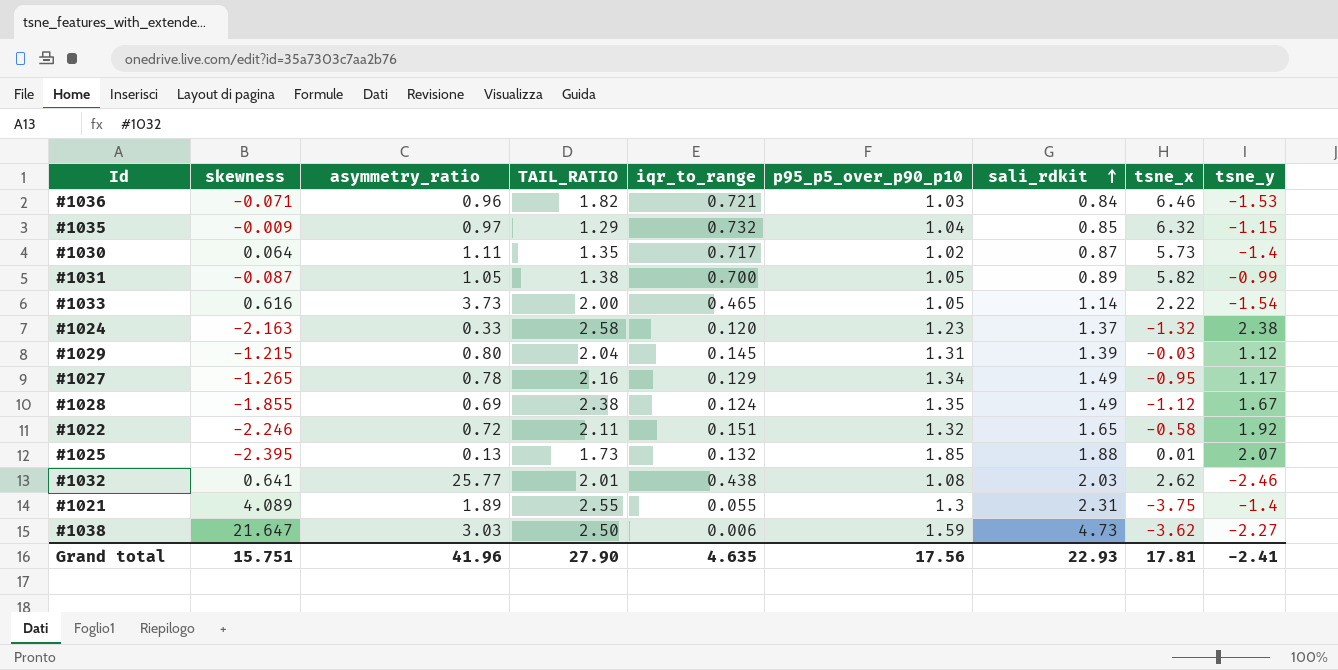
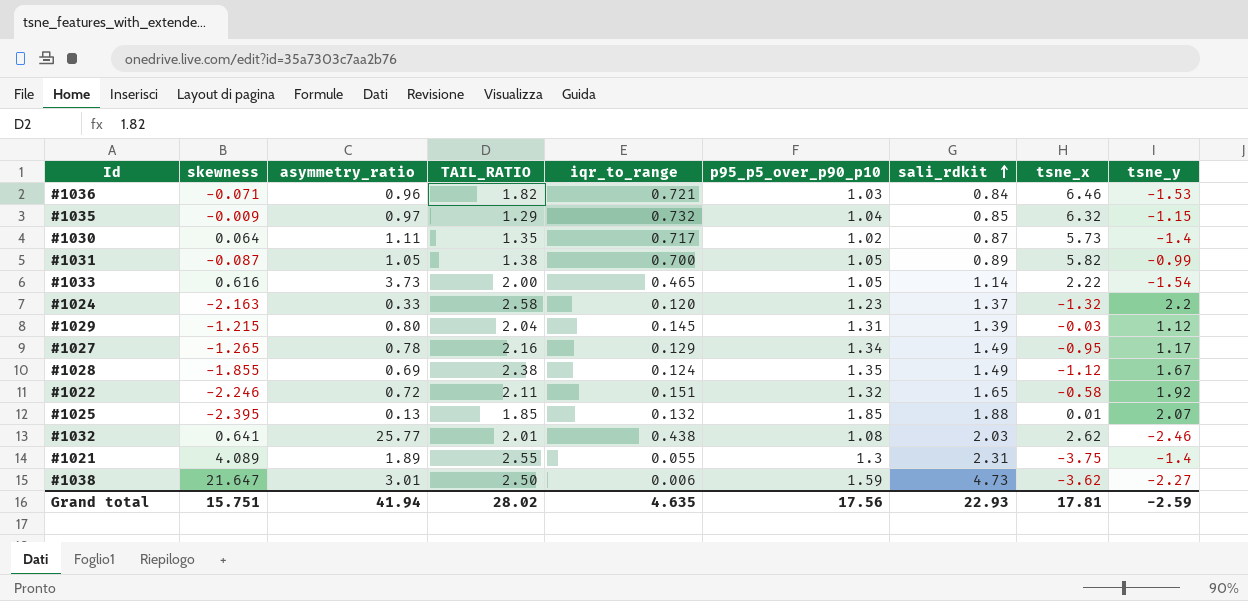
#1024 | tsne_y: 2.38 -> 2.2
#1025 | TAIL_RATIO: 1.73 -> 1.85
#1038 | asymmetry_ratio: 3.03 -> 3.01
Grand total | asymmetry_ratio: 41.96 -> 41.94
Grand total | TAIL_RATIO: 27.90 -> 28.02
Grand total | tsne_y: -2.41 -> -2.59

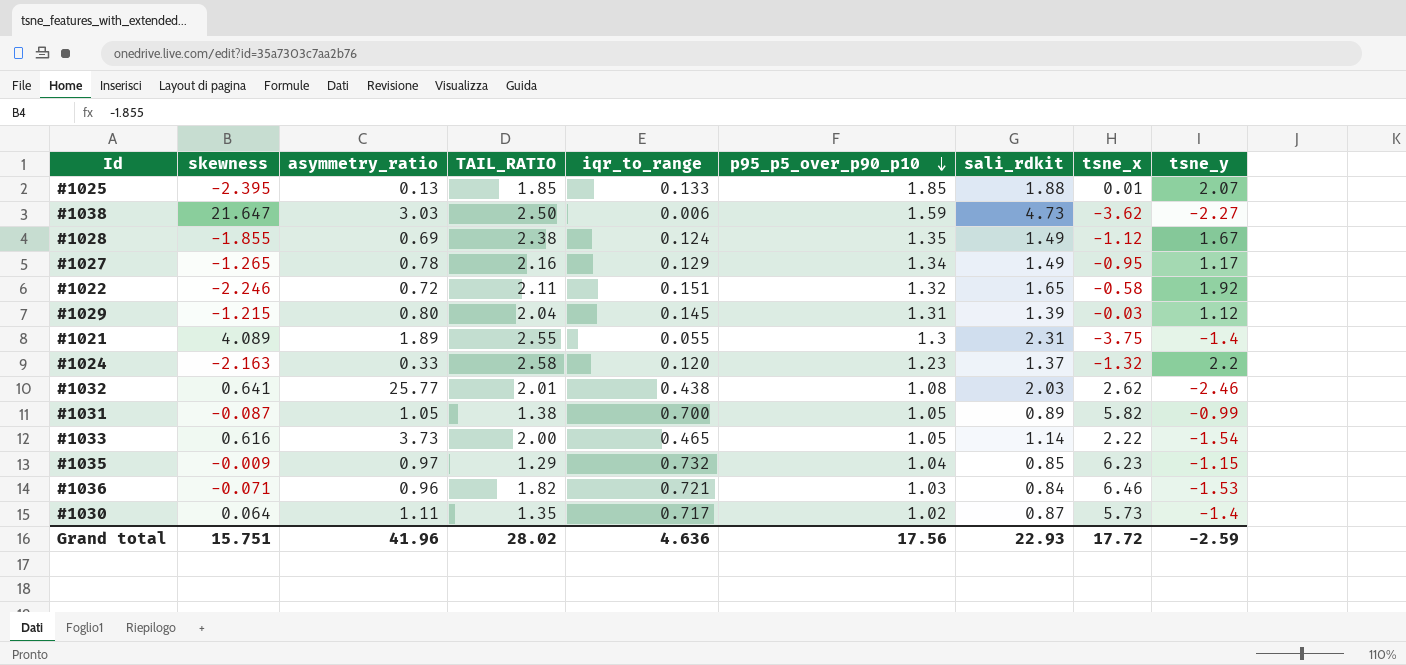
row order: sali_rdkit ascending -> p95_p5_over_p90_p10 descending
#1025 | iqr_to_range: 0.132 -> 0.133
#1038 | asymmetry_ratio: 3.01 -> 3.03
#1035 | tsne_x: 6.32 -> 6.23
Grand total | asymmetry_ratio: 41.94 -> 41.96
Grand total | iqr_to_range: 4.635 -> 4.636
Grand total | tsne_x: 17.81 -> 17.72

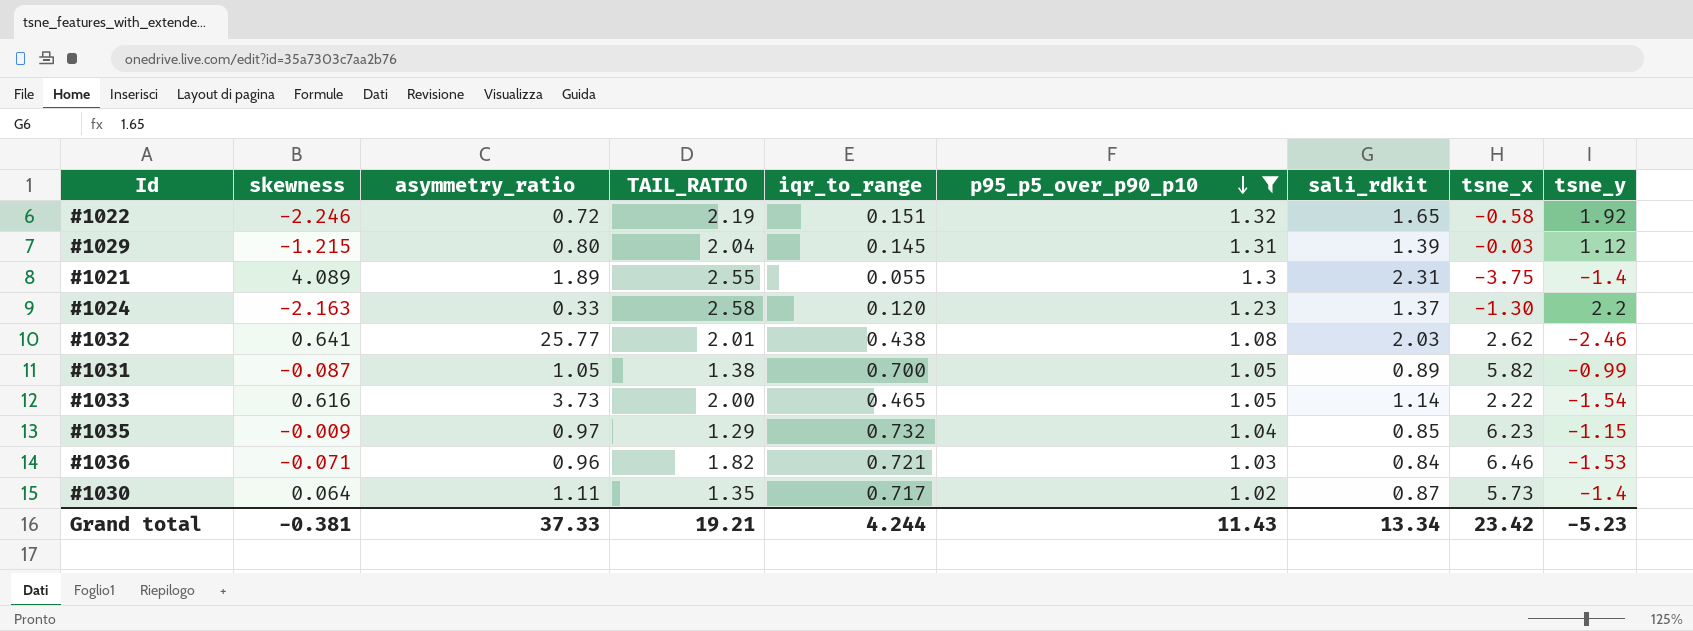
filter: none -> p95_p5_over_p90_p10 <= 1.32
#1022 | TAIL_RATIO: 2.11 -> 2.19
#1024 | tsne_x: -1.32 -> -1.30
Grand total | skewness: 15.751 -> -0.381
Grand total | asymmetry_ratio: 41.96 -> 37.33
Grand total | TAIL_RATIO: 28.02 -> 19.21
Grand total | iqr_to_range: 4.636 -> 4.244
Grand total | p95_p5_over_p90_p10: 17.56 -> 11.43
Grand total | sali_rdkit: 22.93 -> 13.34
Grand total | tsne_x: 17.72 -> 23.42
Grand total | tsne_y: -2.59 -> -5.23

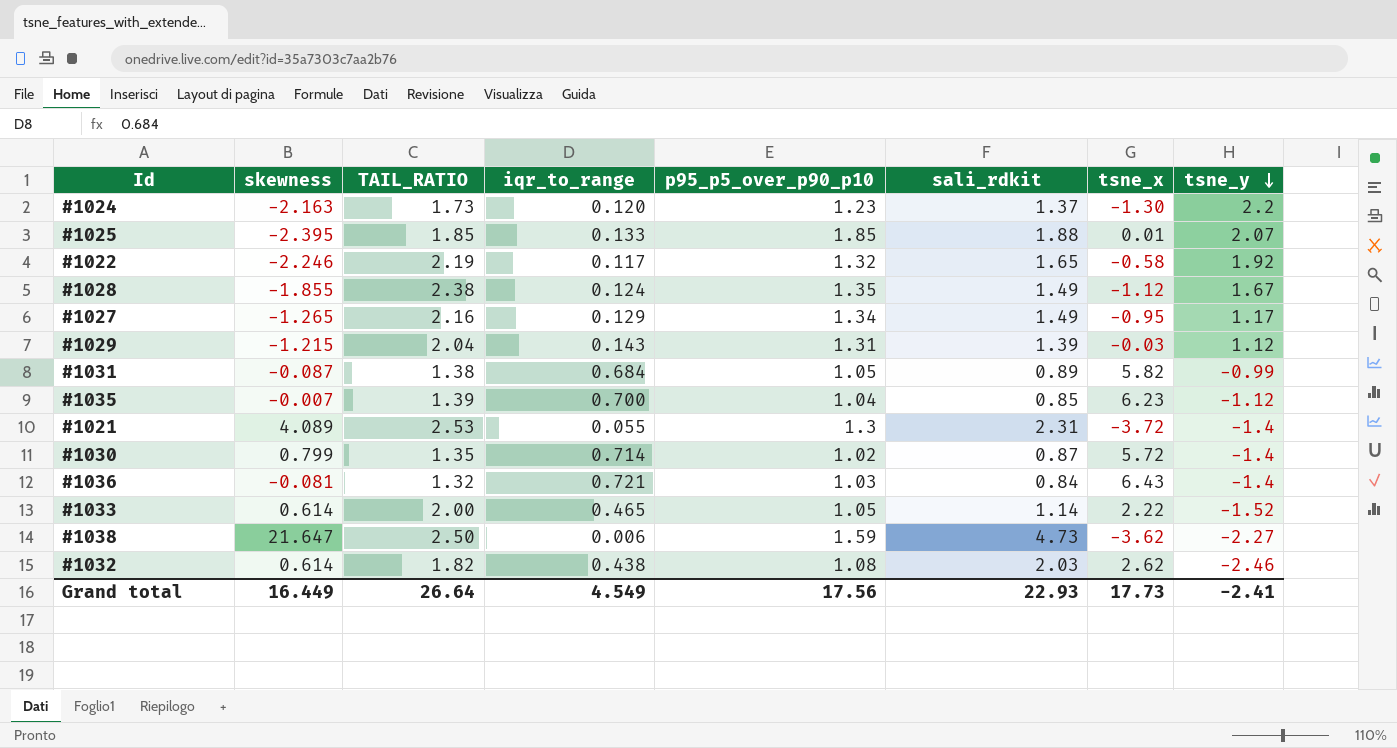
filter: p95_p5_over_p90_p10 <= 1.32 -> none
row order: p95_p5_over_p90_p10 descending -> tsne_y descending
column asymmetry_ratio | position: 3 -> none
#1024 | TAIL_RATIO: 2.58 -> 1.73
#1022 | iqr_to_range: 0.151 -> 0.117
#1029 | iqr_to_range: 0.145 -> 0.143
#1031 | iqr_to_range: 0.700 -> 0.684
#1035 | skewness: -0.009 -> -0.007
#1035 | TAIL_RATIO: 1.29 -> 1.39
#1035 | iqr_to_range: 0.732 -> 0.700
#1035 | tsne_y: -1.15 -> -1.12
#1021 | TAIL_RATIO: 2.55 -> 2.53
#1021 | tsne_x: -3.75 -> -3.72
#1030 | skewness: 0.064 -> 0.799
#1030 | iqr_to_range: 0.717 -> 0.714
#1030 | tsne_x: 5.73 -> 5.72
#1036 | skewness: -0.071 -> -0.081
#1036 | TAIL_RATIO: 1.82 -> 1.32
#1036 | tsne_x: 6.46 -> 6.43
#1036 | tsne_y: -1.53 -> -1.4
#1033 | skewness: 0.616 -> 0.614
#1033 | tsne_y: -1.54 -> -1.52
#1032 | skewness: 0.641 -> 0.614
#1032 | TAIL_RATIO: 2.01 -> 1.82
Grand total | skewness: -0.381 -> 16.449
Grand total | TAIL_RATIO: 19.21 -> 26.64
Grand total | iqr_to_range: 4.244 -> 4.549
Grand total | p95_p5_over_p90_p10: 11.43 -> 17.56
Grand total | sali_rdkit: 13.34 -> 22.93
Grand total | tsne_x: 23.42 -> 17.73
Grand total | tsne_y: -5.23 -> -2.41

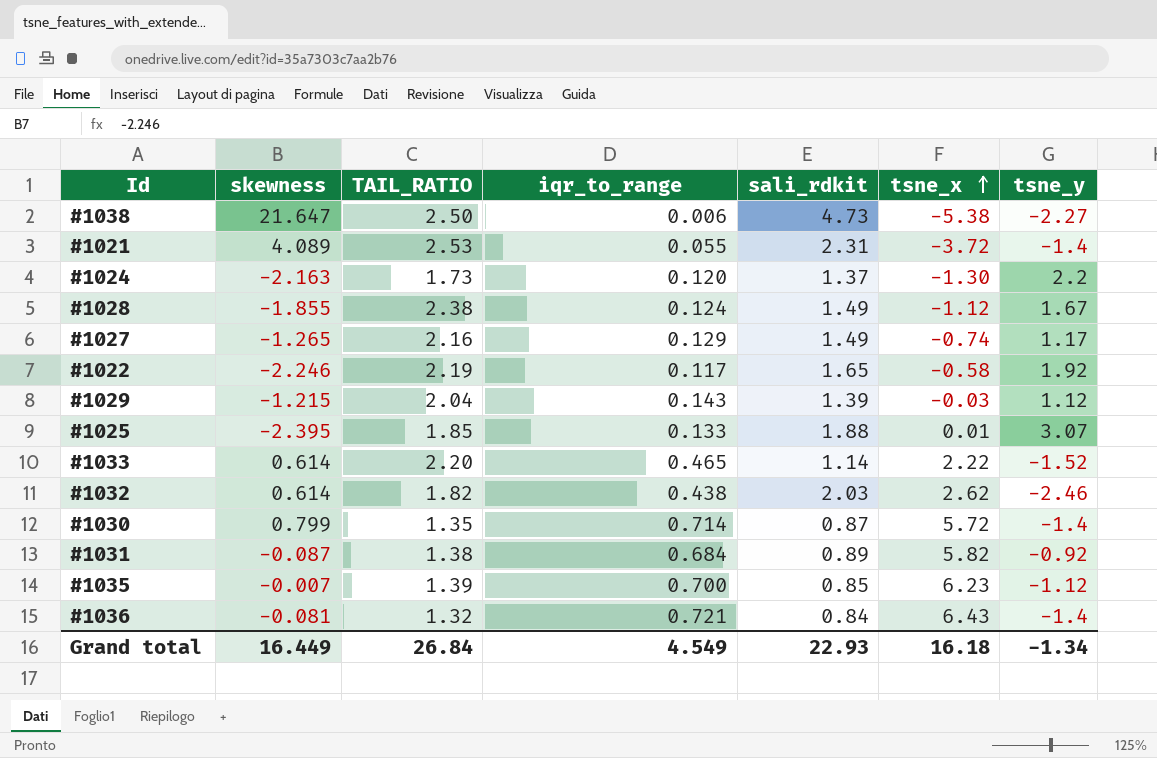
row order: tsne_y descending -> tsne_x ascending
column p95_p5_over_p90_p10 | position: 5 -> none
#1038 | tsne_x: -3.62 -> -5.38
#1027 | tsne_x: -0.95 -> -0.74
#1025 | tsne_y: 2.07 -> 3.07
#1033 | TAIL_RATIO: 2.00 -> 2.20
#1031 | tsne_y: -0.99 -> -0.92
Grand total | TAIL_RATIO: 26.64 -> 26.84
Grand total | tsne_x: 17.73 -> 16.18
Grand total | tsne_y: -2.41 -> -1.34

